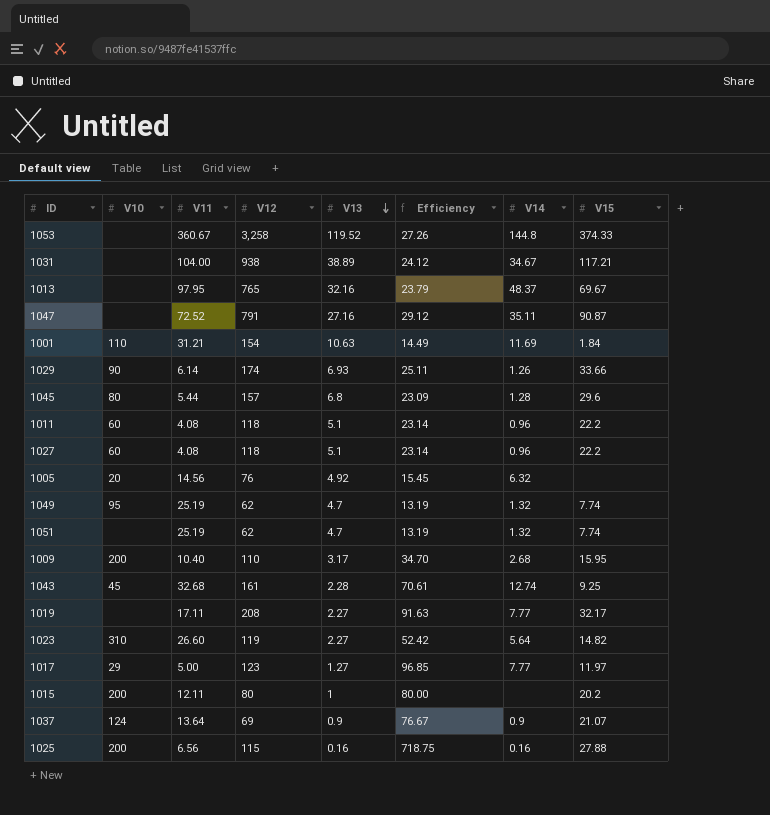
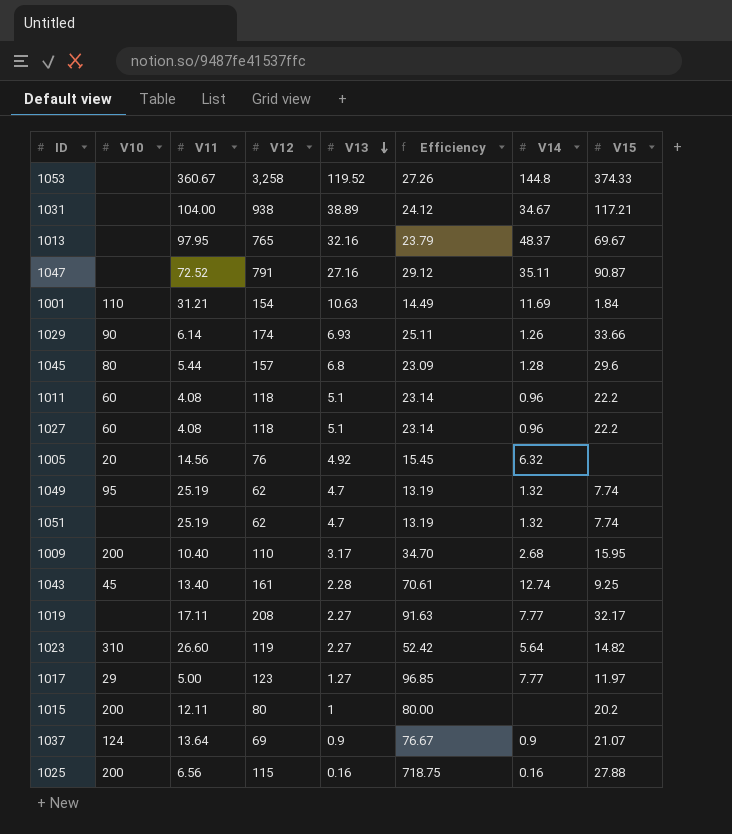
1043 | V11: 32.68 -> 13.40

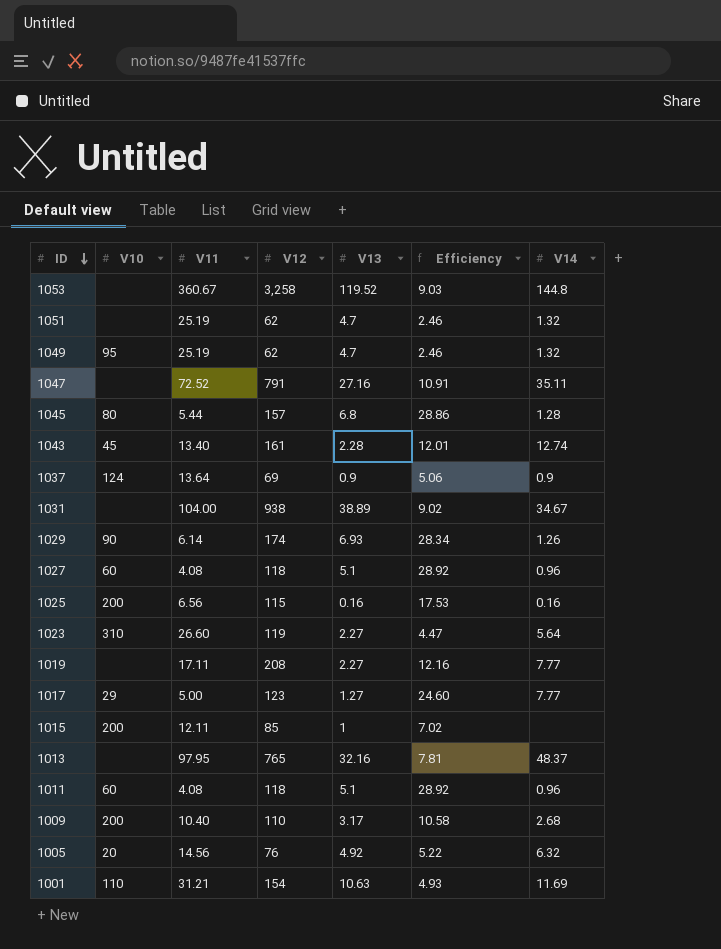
row order: V13 descending -> ID descending
column V15 | position: 8 -> none
column Efficiency | formula: [V12] / [V13] -> [V12] / [V11]
1015 | V12: 80 -> 85

